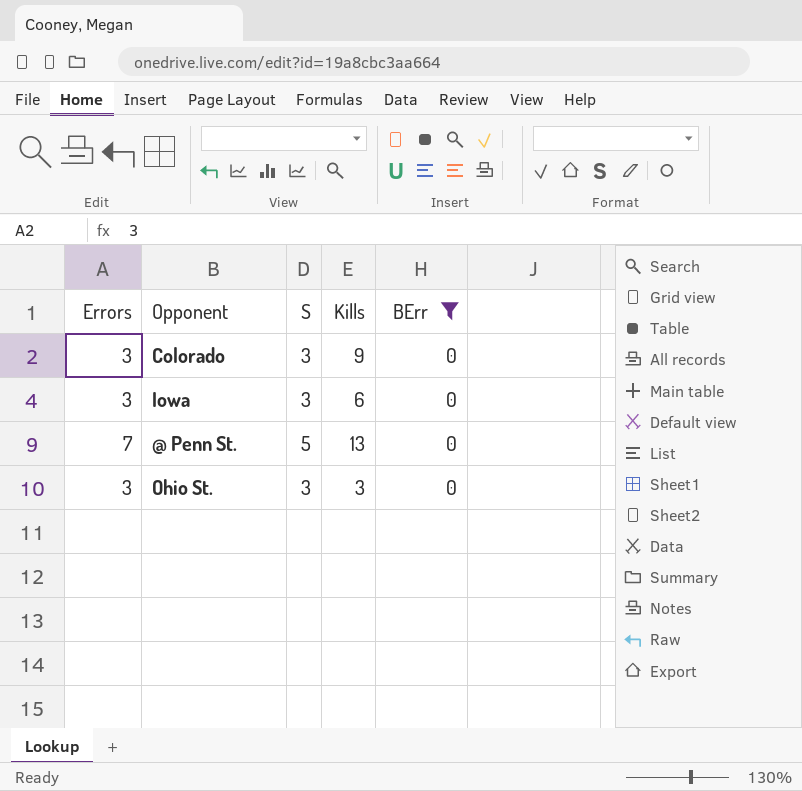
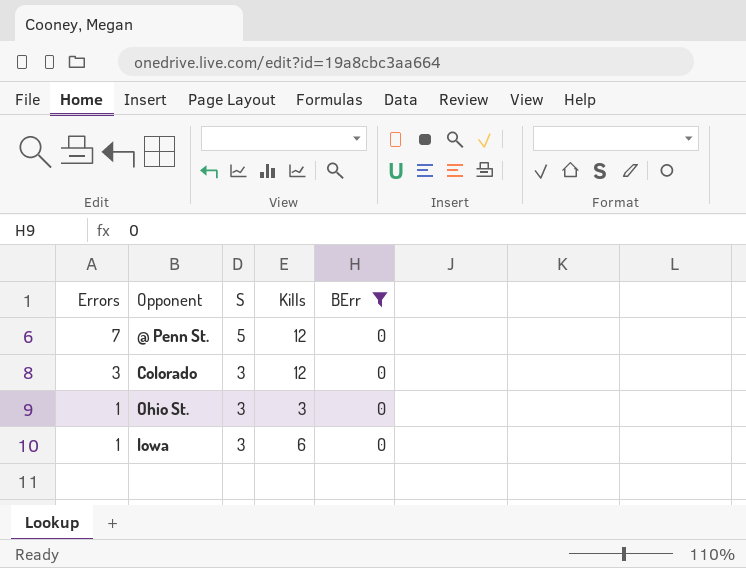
row order: none -> Errors descending
@ Penn St. | Kills: 13 -> 12
Colorado | Kills: 9 -> 12
Ohio St. | Errors: 3 -> 1
Iowa | Errors: 3 -> 1

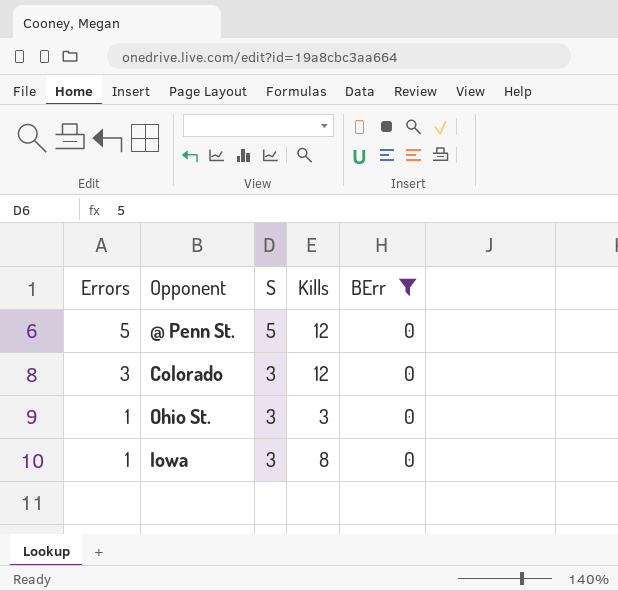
@ Penn St. | Errors: 7 -> 5
Iowa | Kills: 6 -> 8

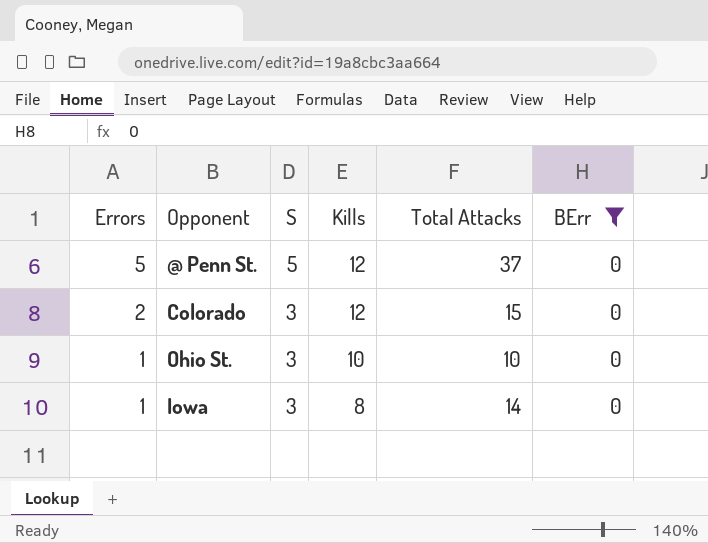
column Total Attacks | position: none -> 5
Colorado | Errors: 3 -> 2
Ohio St. | Kills: 3 -> 10

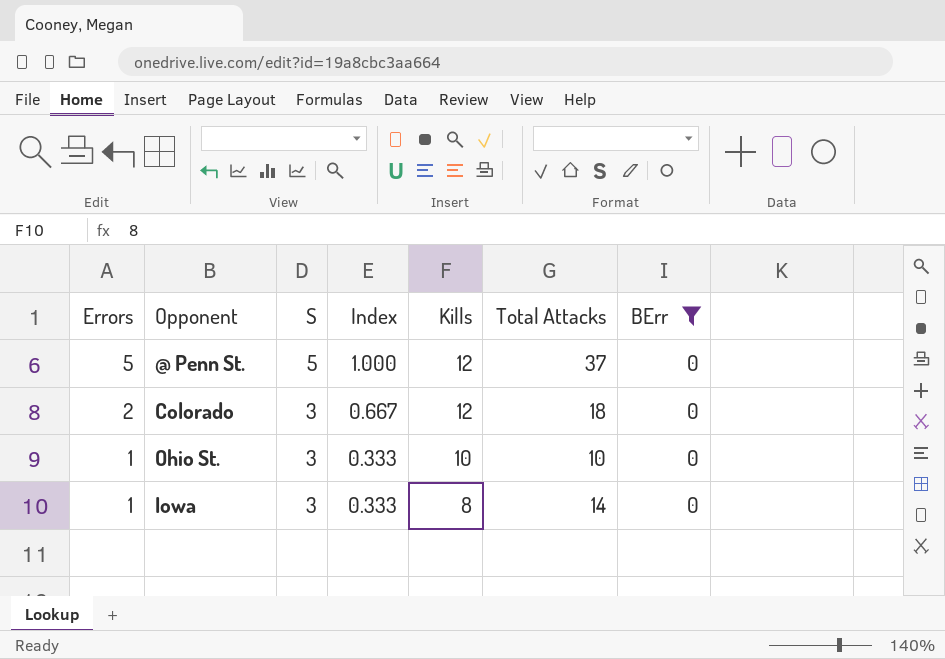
column Index | formula: none -> [Errors] / [S]
Colorado | Total Attacks: 15 -> 18

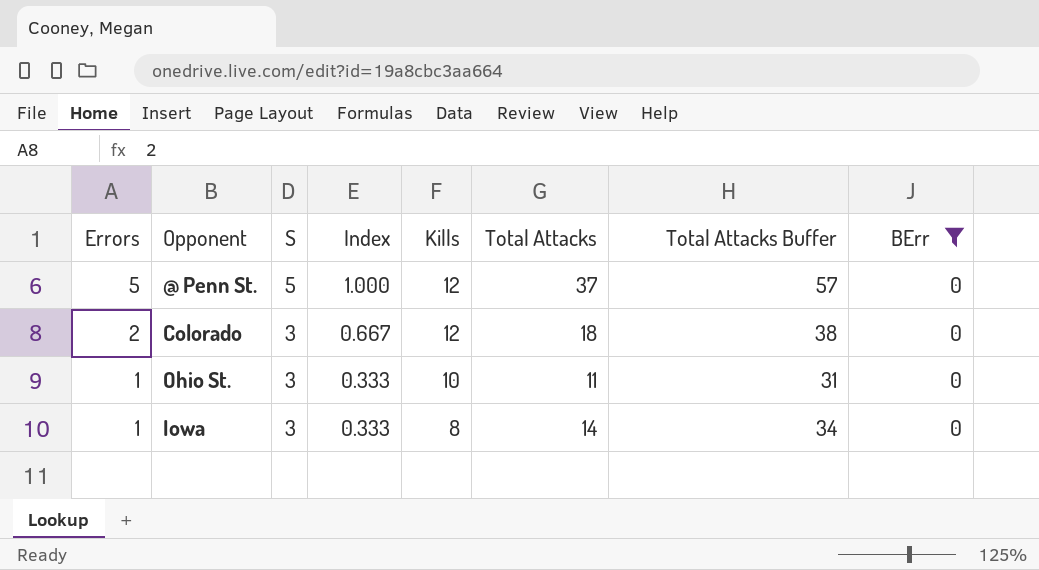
column Total Attacks Buffer | formula: none -> [Total Attacks] + 20
Ohio St. | Total Attacks: 10 -> 11

